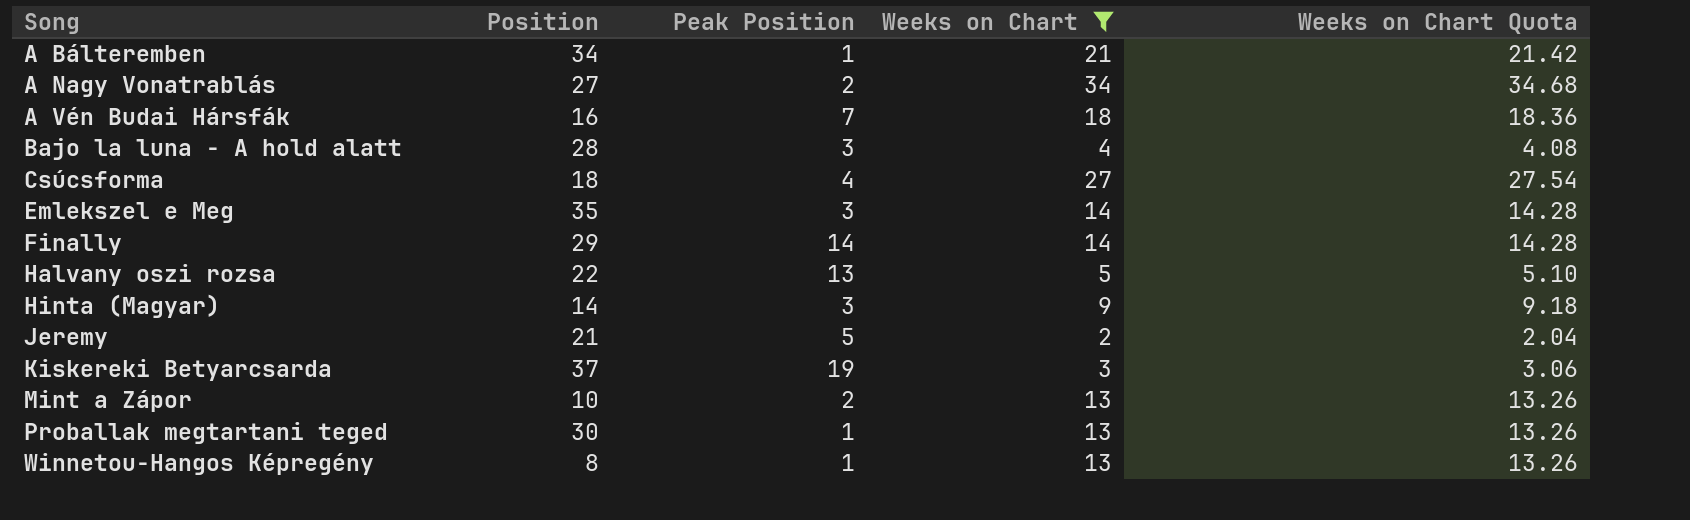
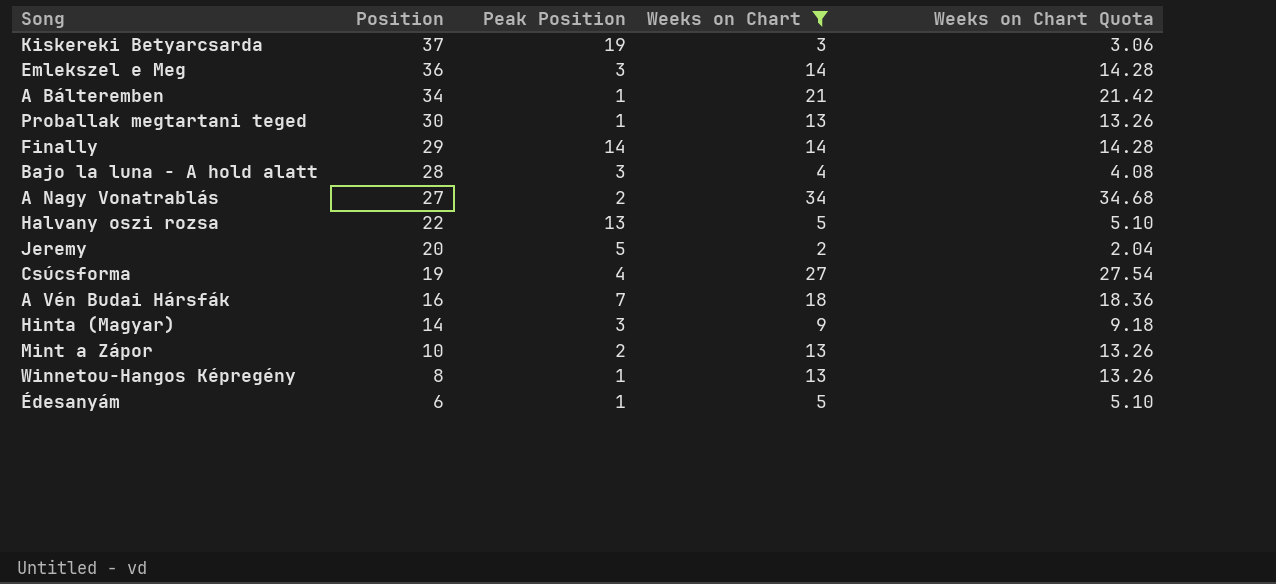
row order: Song ascending -> Position descending
Emlekszel e Meg | Position: 35 -> 36
Jeremy | Position: 21 -> 20
Csúcsforma | Position: 18 -> 19
row Édesanyám: none -> 6 | 1 | 5 | 5.10

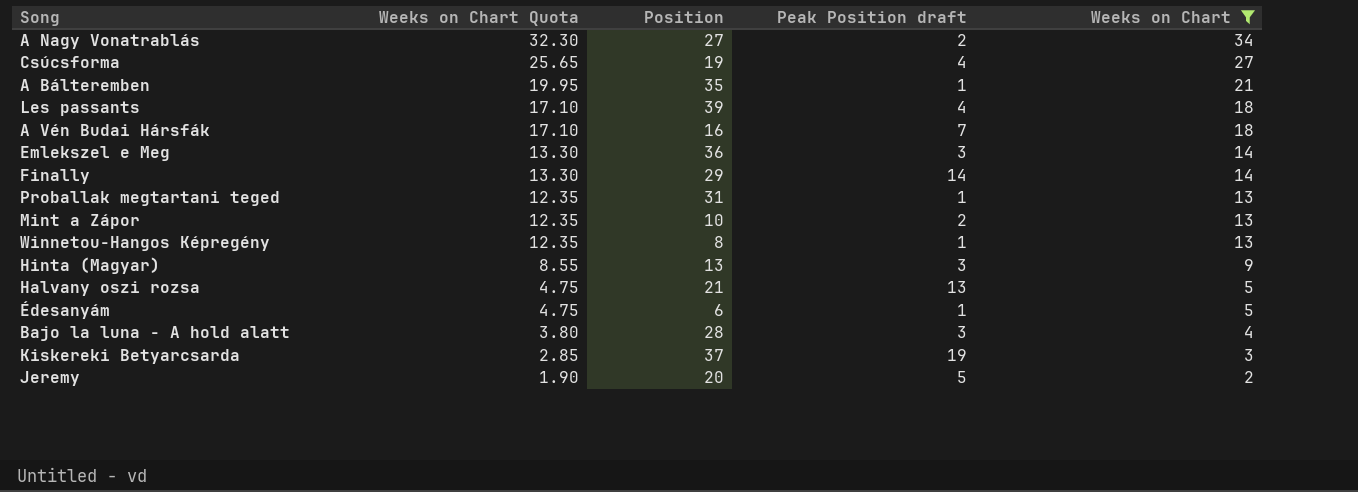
row order: Position descending -> Weeks on Chart Quota descending
column Weeks on Chart Quota | formula: [Weeks on Chart] * 1.02 -> [Weeks on Chart] * 0.95
column Weeks on Chart Quota | position: 5 -> 2
column name: Peak Position -> Peak Position draft
A Bálteremben | Position: 34 -> 35
row Les passants: none -> 17.10 | 39 | 4 | 18
Proballak megtartani teged | Position: 30 -> 31
Hinta (Magyar) | Position: 14 -> 13
Halvany oszi rozsa | Position: 22 -> 21

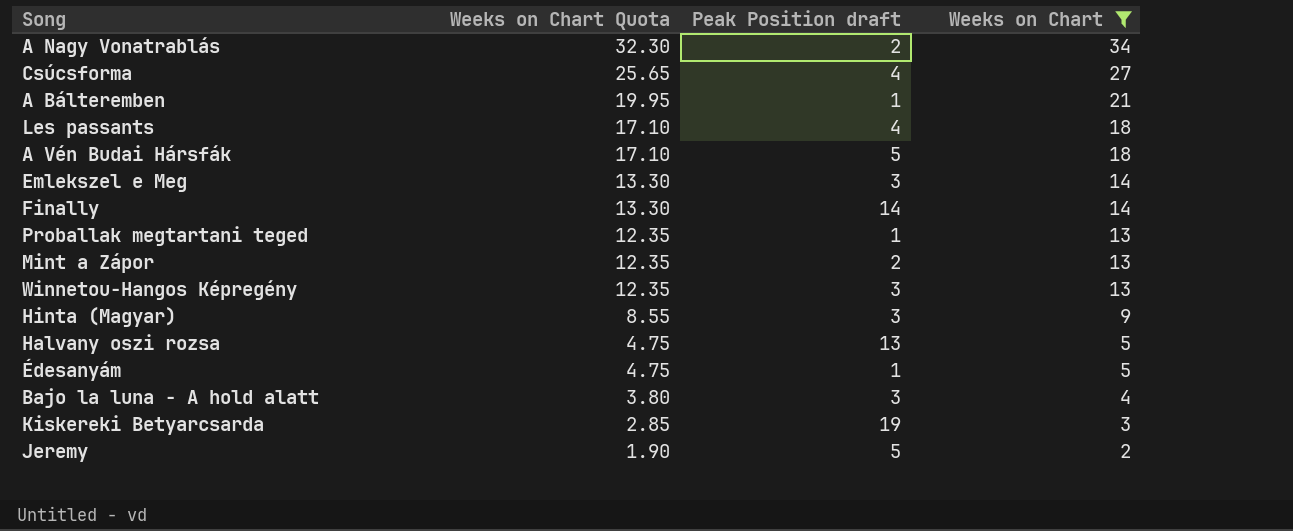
column Position | position: 3 -> none
A Vén Budai Hársfák | Peak Position draft: 7 -> 5
Winnetou-Hangos Képregény | Peak Position draft: 1 -> 3

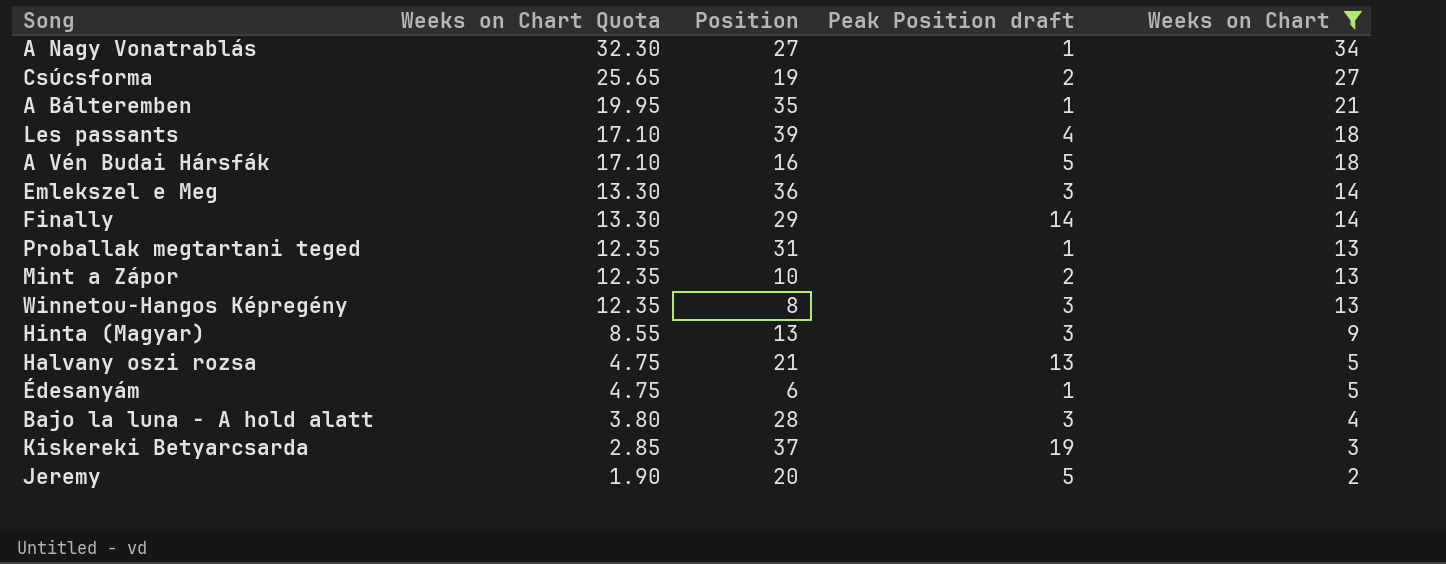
column Position | position: none -> 3
A Nagy Vonatrablás | Peak Position draft: 2 -> 1
Csúcsforma | Peak Position draft: 4 -> 2

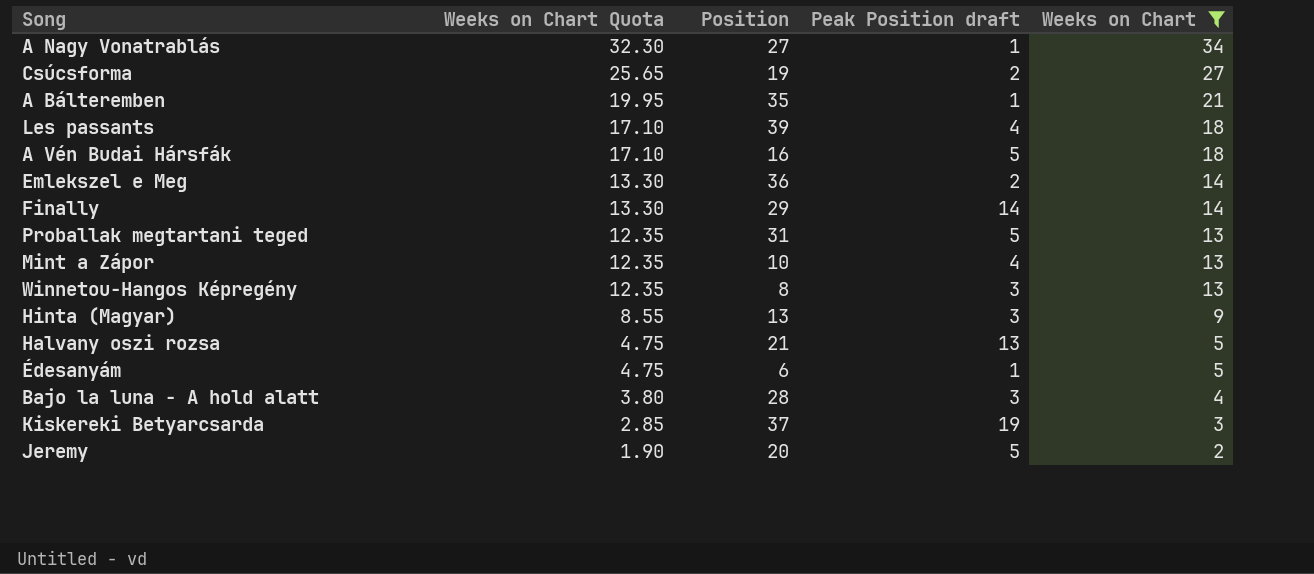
Emlekszel e Meg | Peak Position draft: 3 -> 2
Proballak megtartani teged | Peak Position draft: 1 -> 5
Mint a Zápor | Peak Position draft: 2 -> 4

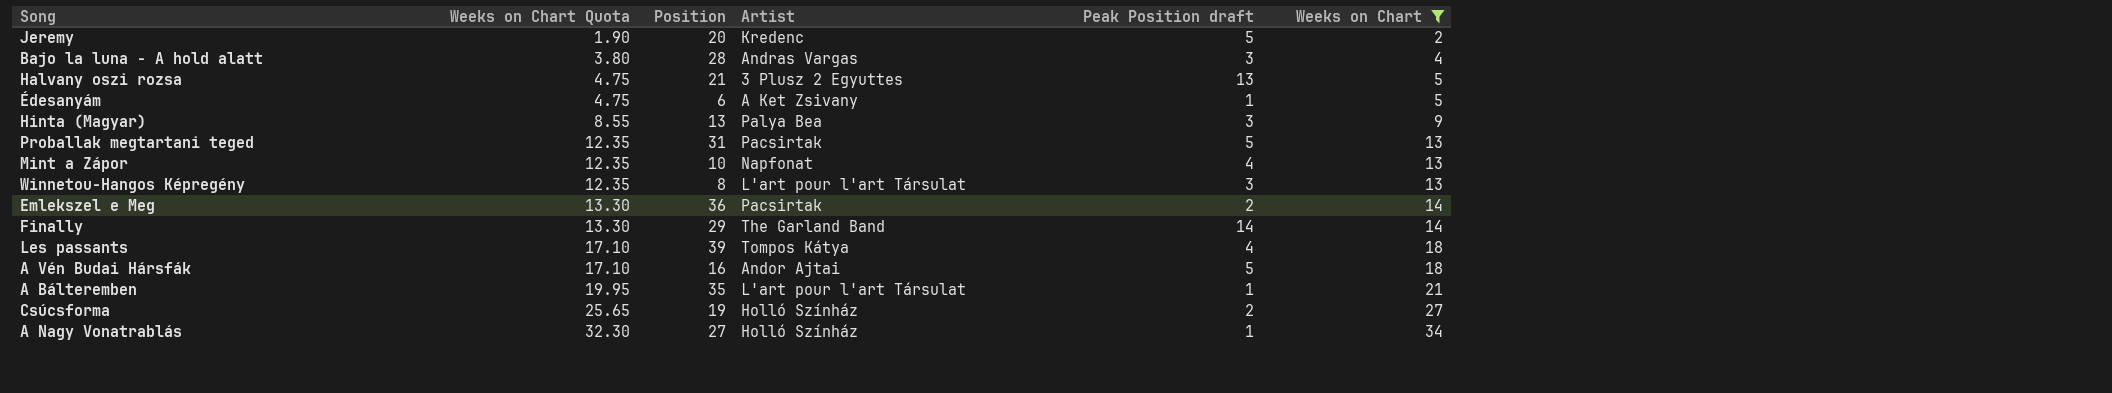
row order: Weeks on Chart Quota descending -> Weeks on Chart Quota ascending
column Artist | position: none -> 4
row Kiskereki Betyarcsarda: 2.85 | 37 | 19 | 3 -> none

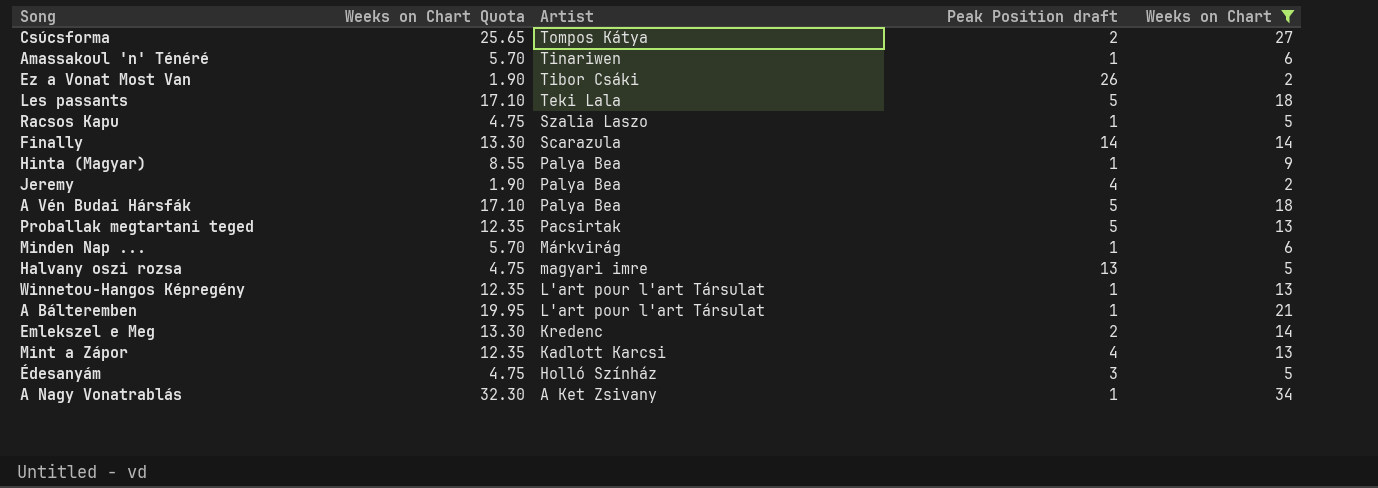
row order: Weeks on Chart Quota ascending -> Artist descending
column Position | position: 3 -> none
row Bajo la luna - A hold alatt: 3.80 | 28 | Andras Vargas | 3 | 4 -> none
Csúcsforma | Artist: Holló Színház -> Tompos Kátya
row Amassakoul 'n' Ténéré: none -> 5.70 | Tinariwen | 1 | 6
row Ez a Vonat Most Van: none -> 1.90 | Tibor Csáki | 26 | 2
Les passants | Artist: Tompos Kátya -> Teki Lala
Les passants | Peak Position draft: 4 -> 5
row Racsos Kapu: none -> 4.75 | Szalia Laszo | 1 | 5
Finally | Artist: The Garland Band -> Scarazula
Hinta (Magyar) | Peak Position draft: 3 -> 1
Jeremy | Artist: Kredenc -> Palya Bea
Jeremy | Peak Position draft: 5 -> 4
A Vén Budai Hársfák | Artist: Andor Ajtai -> Palya Bea
row Minden Nap ...: none -> 5.70 | Márkvirág | 1 | 6
Halvany oszi rozsa | Artist: 3 Plusz 2 Egyuttes -> magyari imre
Winnetou-Hangos Képregény | Peak Position draft: 3 -> 1
Emlekszel e Meg | Artist: Pacsirtak -> Kredenc
Mint a Zápor | Artist: Napfonat -> Kadlott Karcsi
Édesanyám | Artist: A Ket Zsivany -> Holló Színház
Édesanyám | Peak Position draft: 1 -> 3
A Nagy Vonatrablás | Artist: Holló Színház -> A Ket Zsivany

